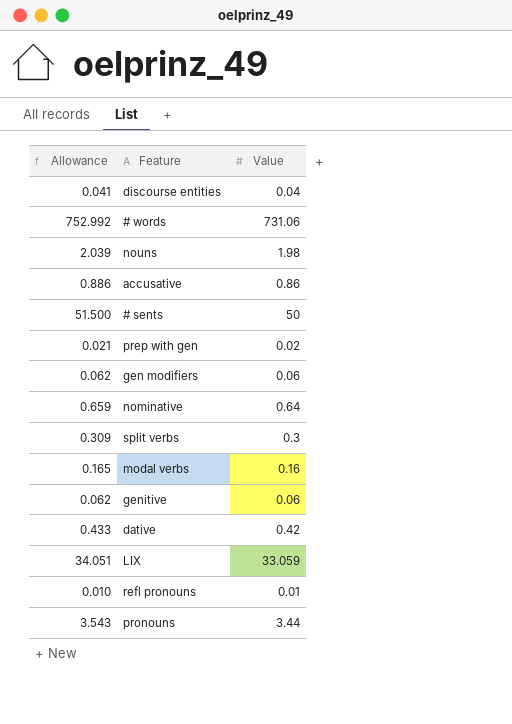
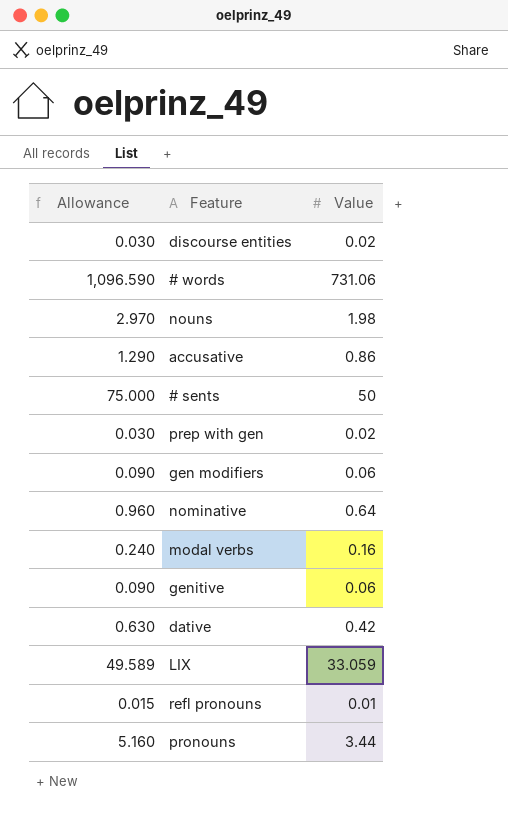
column Allowance | formula: [Value] * 1.03 -> [Value] * 1.5
row split verbs: 0.309 | 0.3 -> none
discourse entities | Value: 0.04 -> 0.02

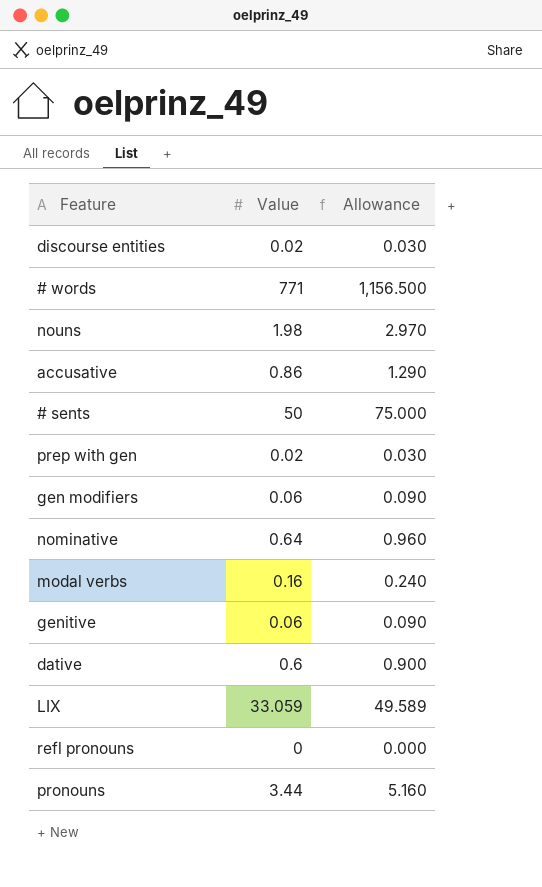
column Allowance | position: 1 -> 3
# words | Value: 731.06 -> 771
# words | Allowance: 1,096.590 -> 1,156.500
dative | Value: 0.42 -> 0.6
dative | Allowance: 0.630 -> 0.900
refl pronouns | Value: 0.01 -> 0
refl pronouns | Allowance: 0.015 -> 0.000

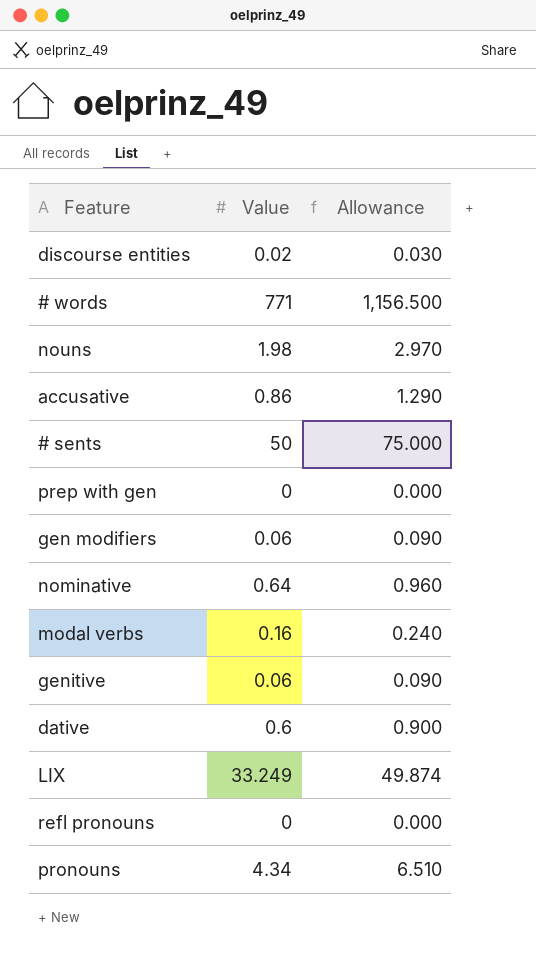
prep with gen | Value: 0.02 -> 0
prep with gen | Allowance: 0.030 -> 0.000
LIX | Value: 33.059 -> 33.249
LIX | Allowance: 49.589 -> 49.874
pronouns | Value: 3.44 -> 4.34
pronouns | Allowance: 5.160 -> 6.510

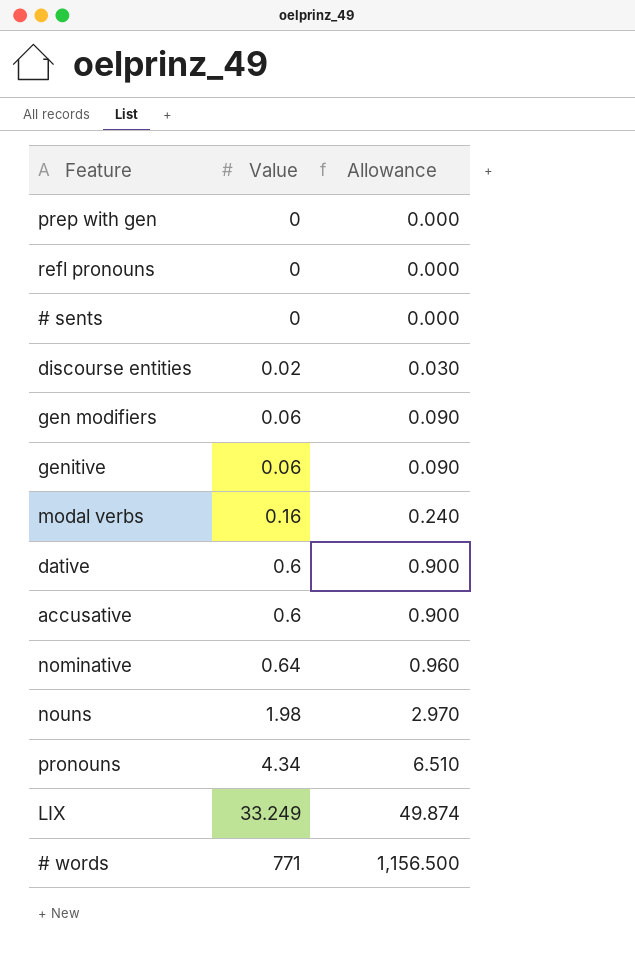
row order: none -> Value ascending
# sents | Value: 50 -> 0
# sents | Allowance: 75.000 -> 0.000
accusative | Value: 0.86 -> 0.6
accusative | Allowance: 1.290 -> 0.900

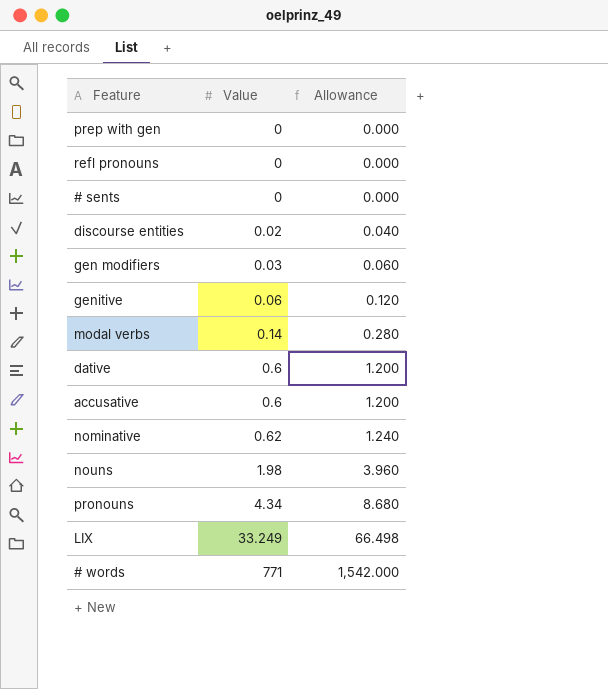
column Allowance | formula: [Value] * 1.5 -> [Value] * 2
gen modifiers | Value: 0.06 -> 0.03
modal verbs | Value: 0.16 -> 0.14
nominative | Value: 0.64 -> 0.62

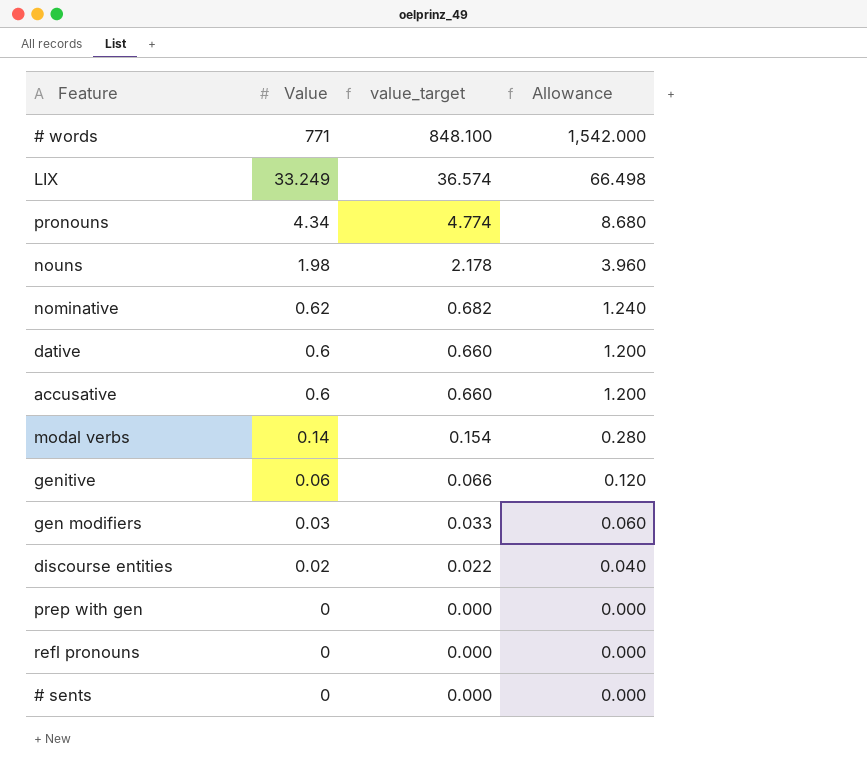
row order: Value ascending -> Value descending
column value_target | formula: none -> [Value] * 1.1

